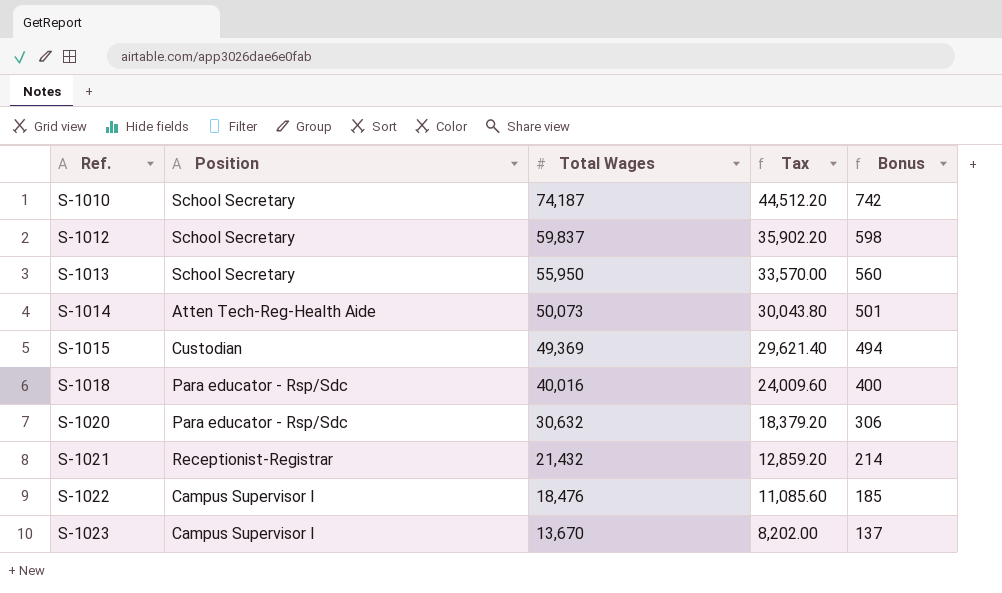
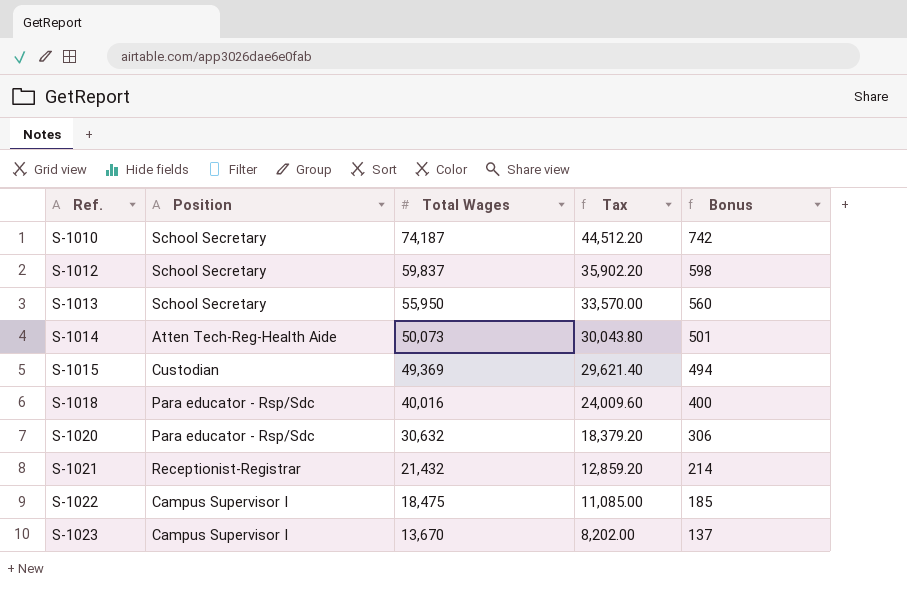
S-1022 | Total Wages: 18,476 -> 18,475
S-1022 | Tax: 11,085.60 -> 11,085.00

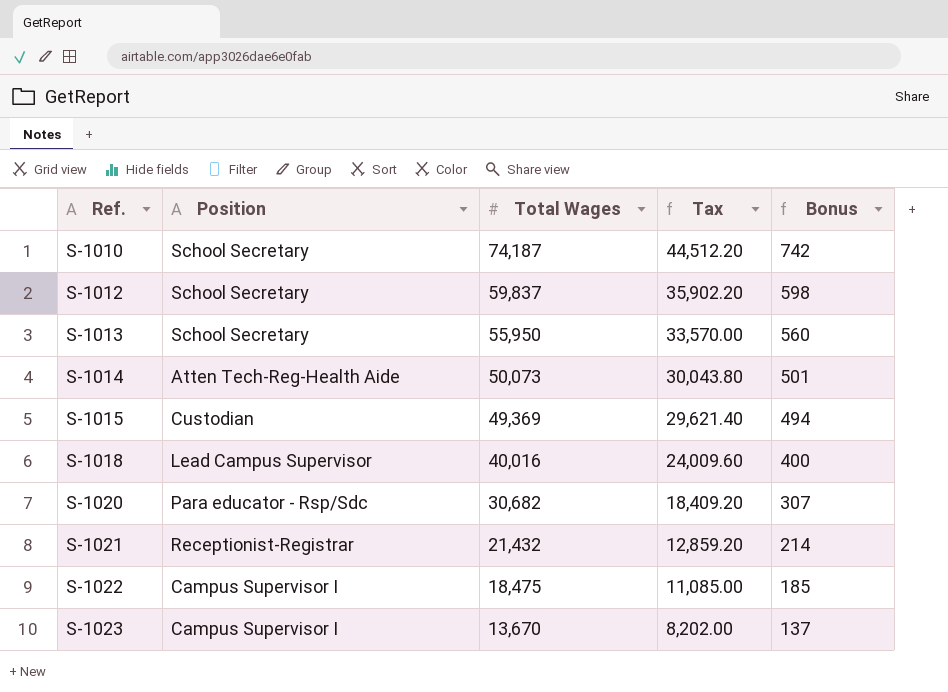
S-1018 | Position: Para educator - Rsp/Sdc -> Lead Campus Supervisor
S-1020 | Total Wages: 30,632 -> 30,682
S-1020 | Tax: 18,379.20 -> 18,409.20
S-1020 | Bonus: 306 -> 307

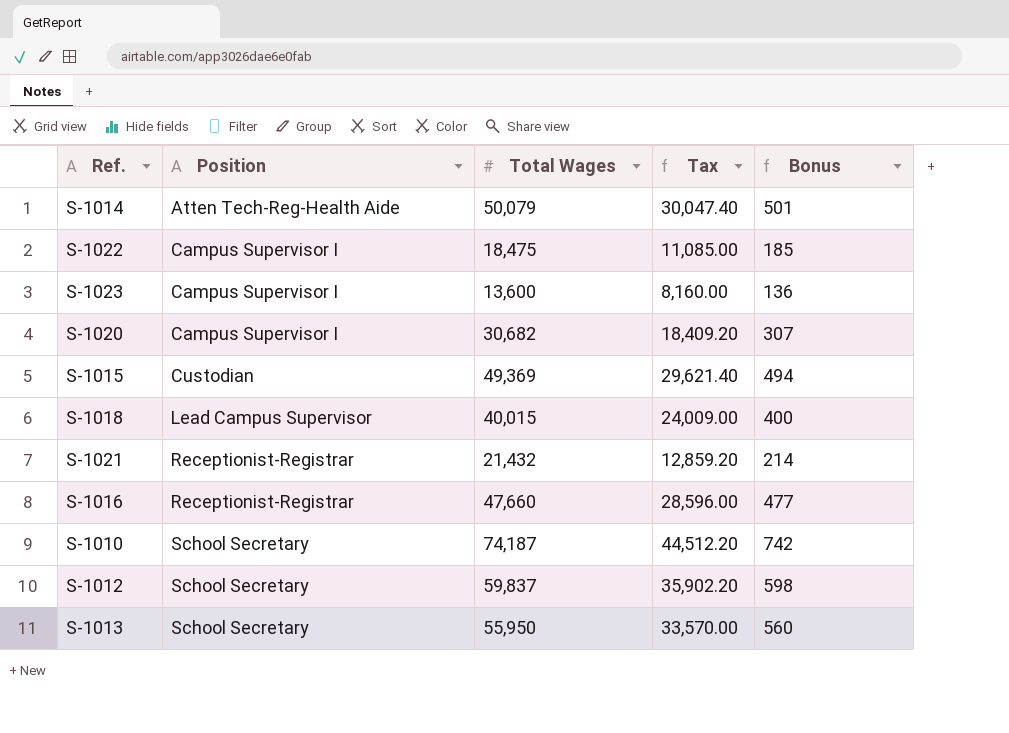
row order: Ref. ascending -> Position ascending
S-1014 | Total Wages: 50,073 -> 50,079
S-1014 | Tax: 30,043.80 -> 30,047.40
S-1023 | Total Wages: 13,670 -> 13,600
S-1023 | Tax: 8,202.00 -> 8,160.00
S-1023 | Bonus: 137 -> 136
S-1020 | Position: Para educator - Rsp/Sdc -> Campus Supervisor I
S-1018 | Total Wages: 40,016 -> 40,015
S-1018 | Tax: 24,009.60 -> 24,009.00
row S-1016: none -> Receptionist-Registrar | 47,660 | 28,596.00 | 477

